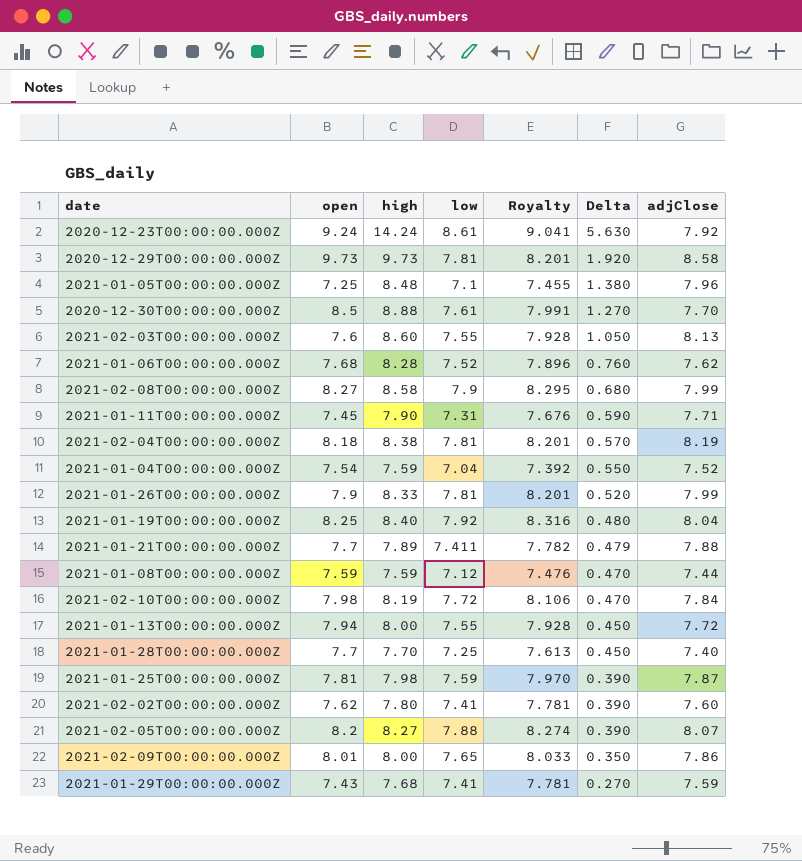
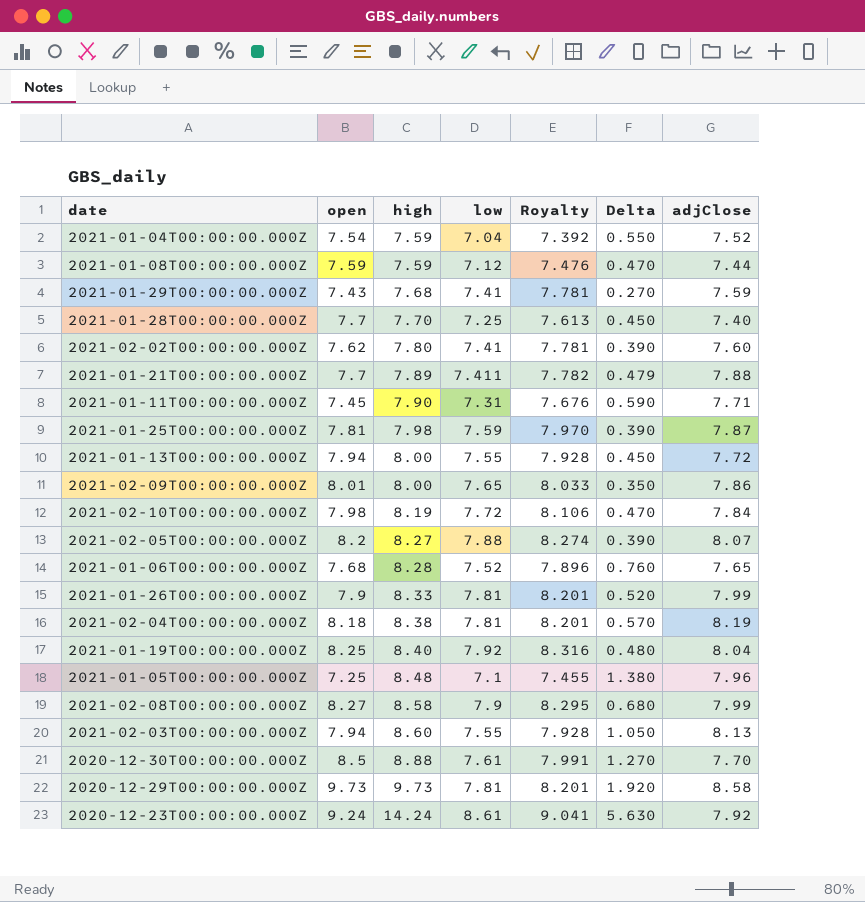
row order: Delta descending -> high ascending
2021-01-06T00:00:00.000Z | adjClose: 7.62 -> 7.65
2021-02-03T00:00:00.000Z | open: 7.6 -> 7.94

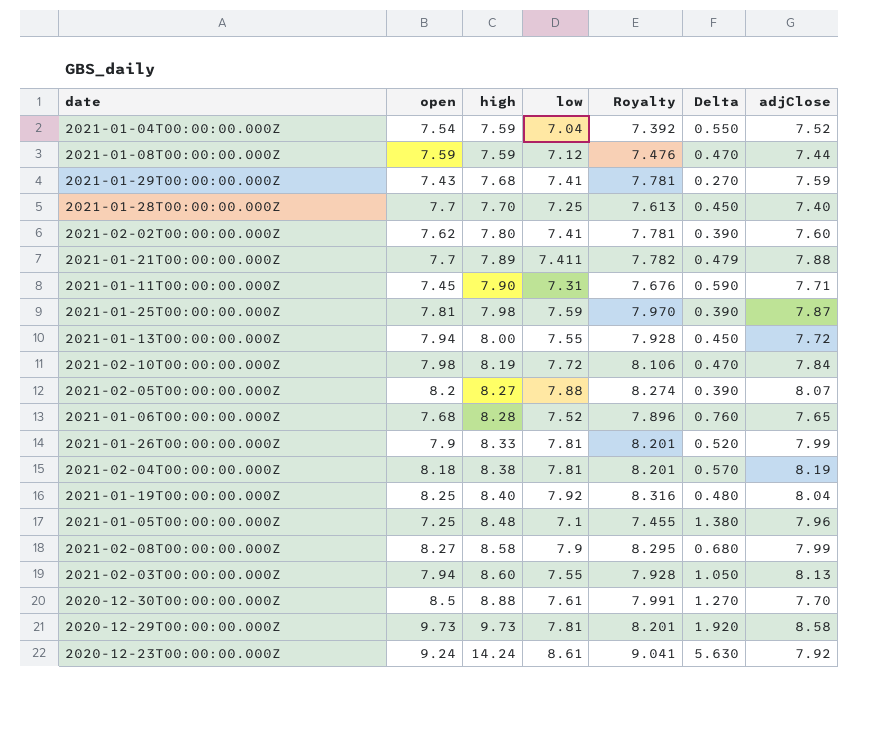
row 2021-02-09T00:00:00.000Z: 8.01 | 8.00 | 7.65 | 8.033 | 0.350 | 7.86 -> none

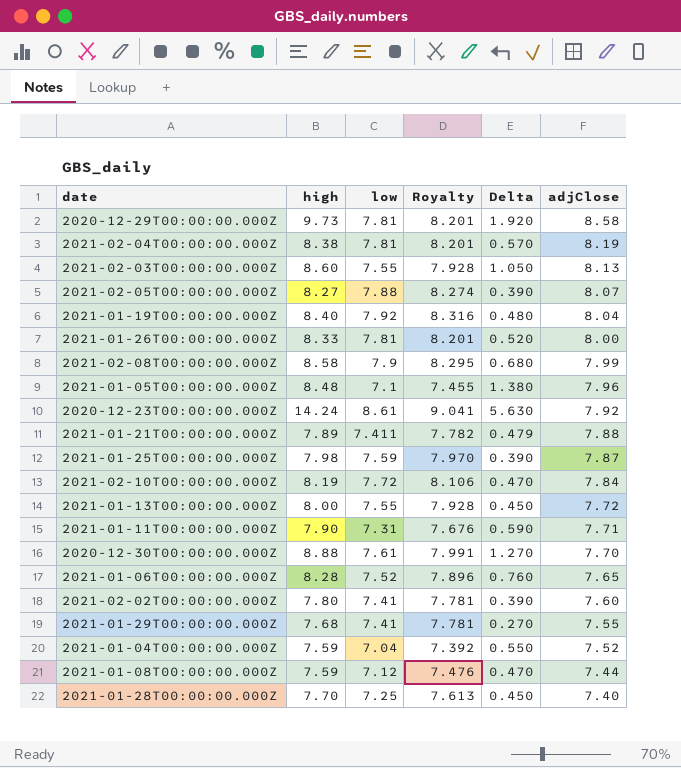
row order: high ascending -> adjClose descending
column open | position: 2 -> none
2021-01-26T00:00:00.000Z | adjClose: 7.99 -> 8.00
2021-01-29T00:00:00.000Z | adjClose: 7.59 -> 7.55

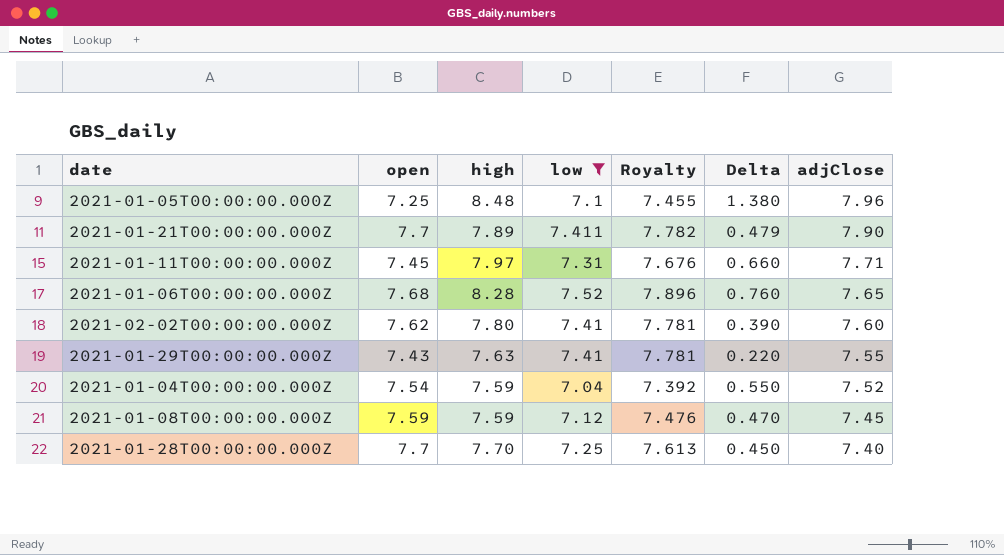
filter: none -> low <= 7.52
column open | position: none -> 2
2021-01-21T00:00:00.000Z | adjClose: 7.88 -> 7.90
2021-01-11T00:00:00.000Z | high: 7.90 -> 7.97
2021-01-11T00:00:00.000Z | Delta: 0.590 -> 0.660
2021-01-29T00:00:00.000Z | high: 7.68 -> 7.63
2021-01-29T00:00:00.000Z | Delta: 0.270 -> 0.220
2021-01-08T00:00:00.000Z | adjClose: 7.44 -> 7.45

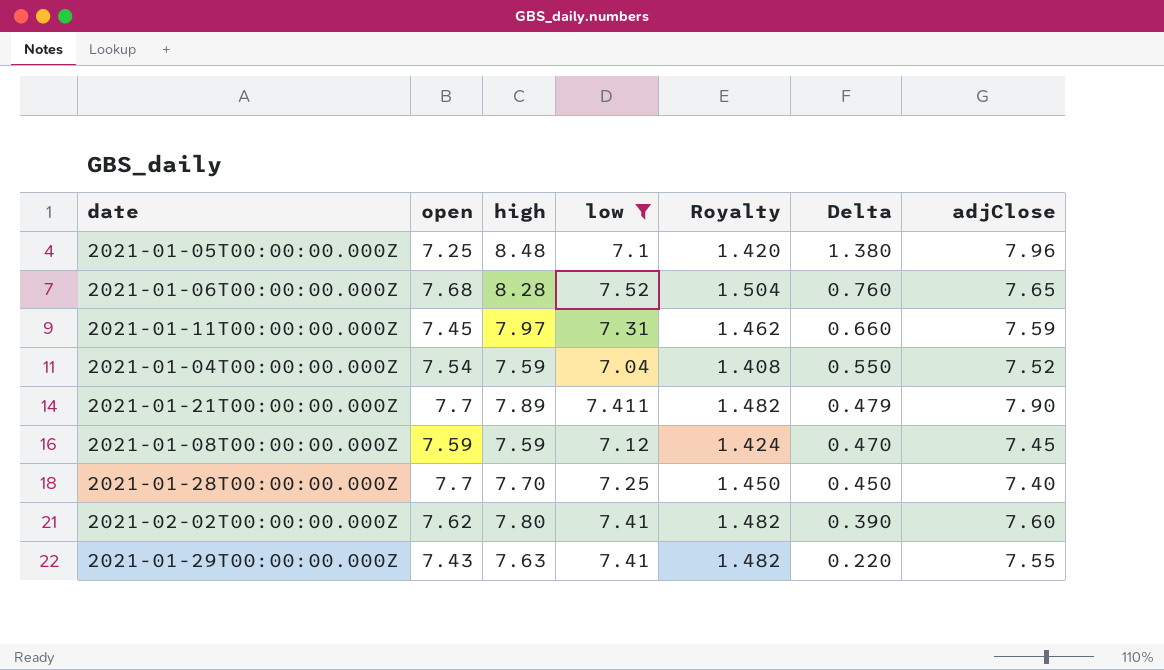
row order: adjClose descending -> Delta descending
column Royalty | formula: [low] * 1.05 -> [low] * 0.2
2021-01-11T00:00:00.000Z | adjClose: 7.71 -> 7.59

